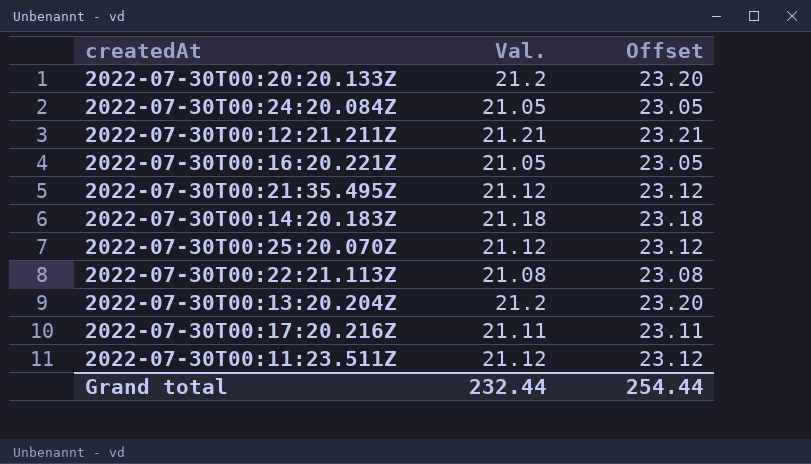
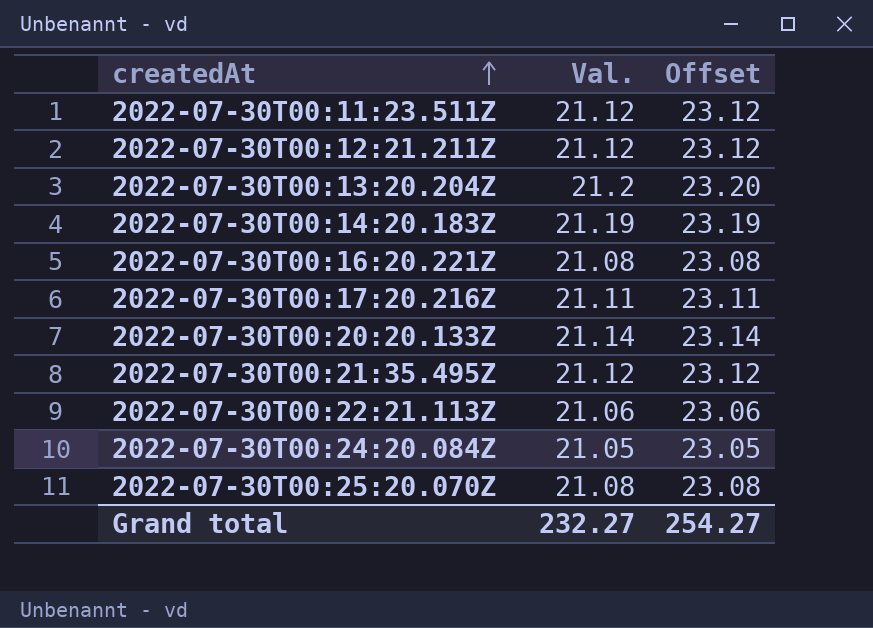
row order: none -> createdAt ascending
2022-07-30T00:12:21.211Z | Val.: 21.21 -> 21.12
2022-07-30T00:12:21.211Z | Offset: 23.21 -> 23.12
2022-07-30T00:14:20.183Z | Val.: 21.18 -> 21.19
2022-07-30T00:14:20.183Z | Offset: 23.18 -> 23.19
2022-07-30T00:16:20.221Z | Val.: 21.05 -> 21.08
2022-07-30T00:16:20.221Z | Offset: 23.05 -> 23.08
2022-07-30T00:20:20.133Z | Val.: 21.2 -> 21.14
2022-07-30T00:20:20.133Z | Offset: 23.20 -> 23.14
2022-07-30T00:22:21.113Z | Val.: 21.08 -> 21.06
2022-07-30T00:22:21.113Z | Offset: 23.08 -> 23.06
2022-07-30T00:25:20.070Z | Val.: 21.12 -> 21.08
2022-07-30T00:25:20.070Z | Offset: 23.12 -> 23.08
Grand total | Val.: 232.44 -> 232.27
Grand total | Offset: 254.44 -> 254.27

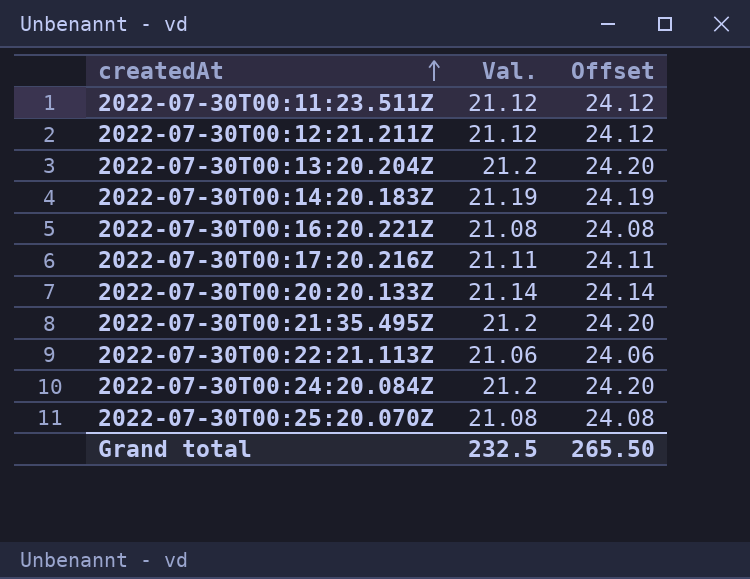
column Offset | formula: [Val.] + 2 -> [Val.] + 3
2022-07-30T00:21:35.495Z | Val.: 21.12 -> 21.2
2022-07-30T00:24:20.084Z | Val.: 21.05 -> 21.2
Grand total | Val.: 232.27 -> 232.5
Grand total | Offset: 254.27 -> 265.50

